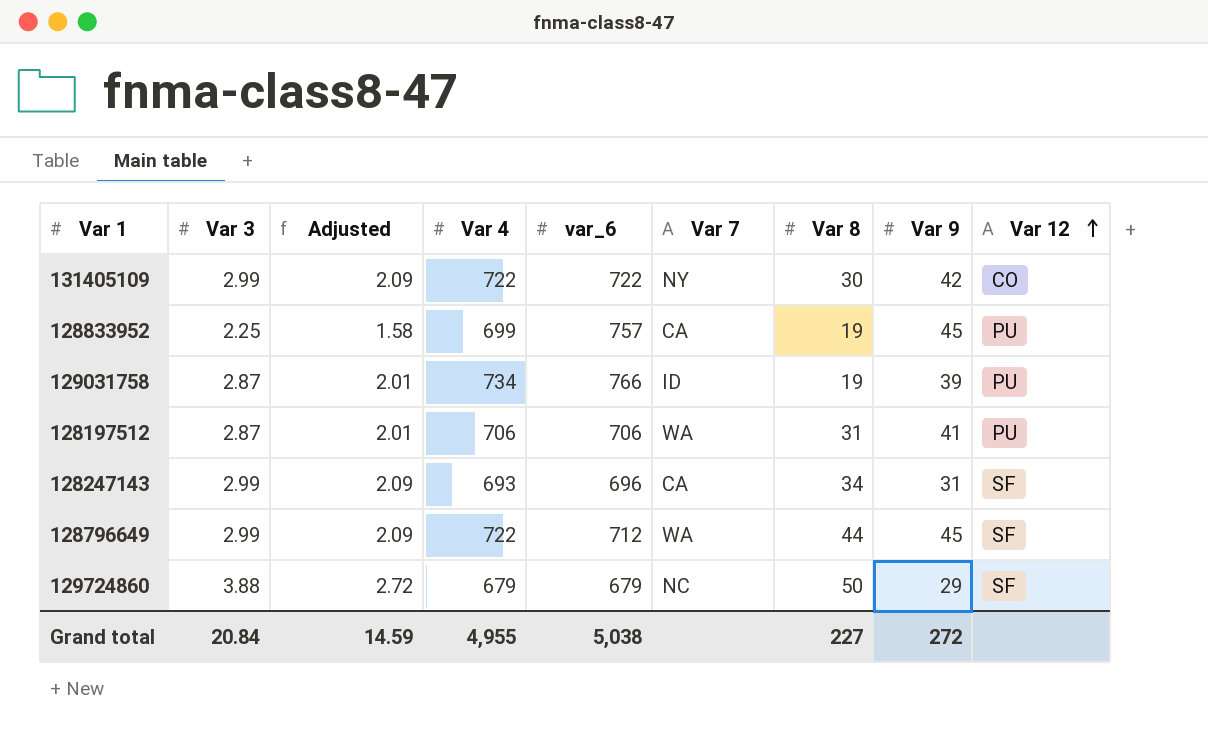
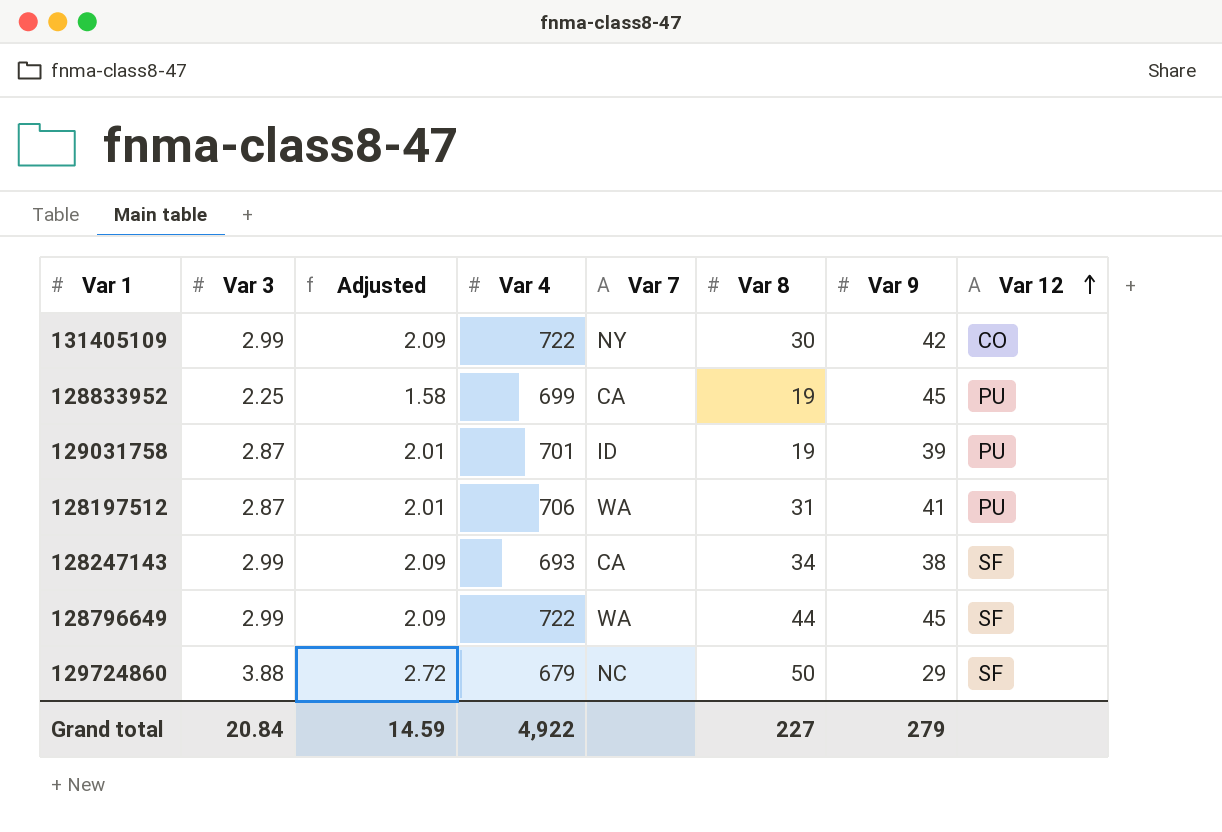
column var_6 | position: 5 -> none
129031758 | Var 4: 734 -> 701
128247143 | Var 9: 31 -> 38
Grand total | Var 4: 4,955 -> 4,922
Grand total | Var 9: 272 -> 279

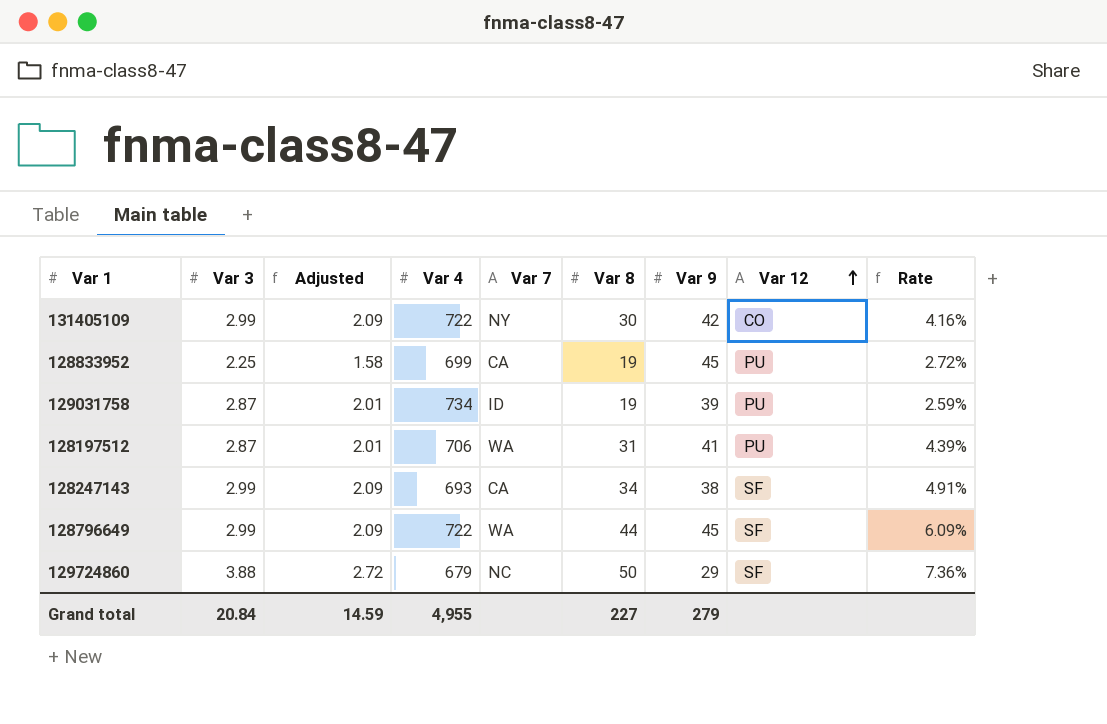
column Rate | formula: none -> [Var 8] / [Var 4]
129031758 | Var 4: 701 -> 734
Grand total | Var 4: 4,922 -> 4,955

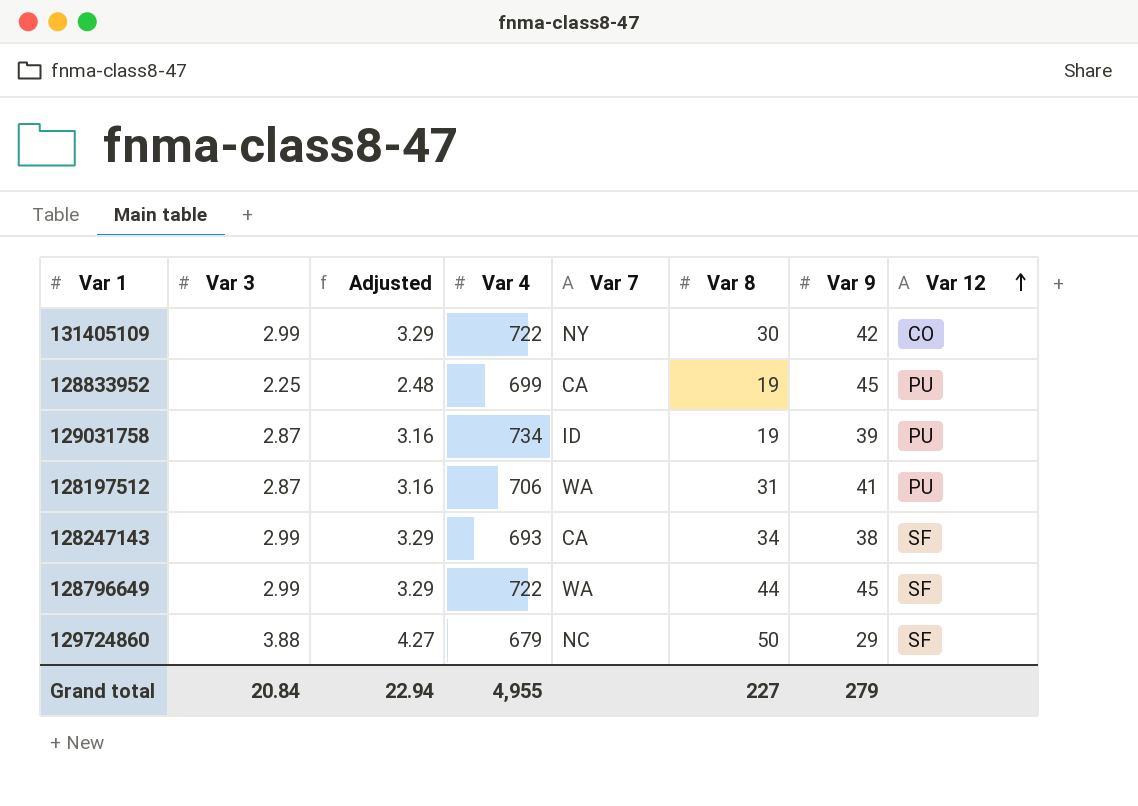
column Rate | formula: [Var 8] / [Var 4] -> none
column Adjusted | formula: [Var 3] * 0.7 -> [Var 3] * 1.1
Grand total | Adjusted: 14.59 -> 22.94

